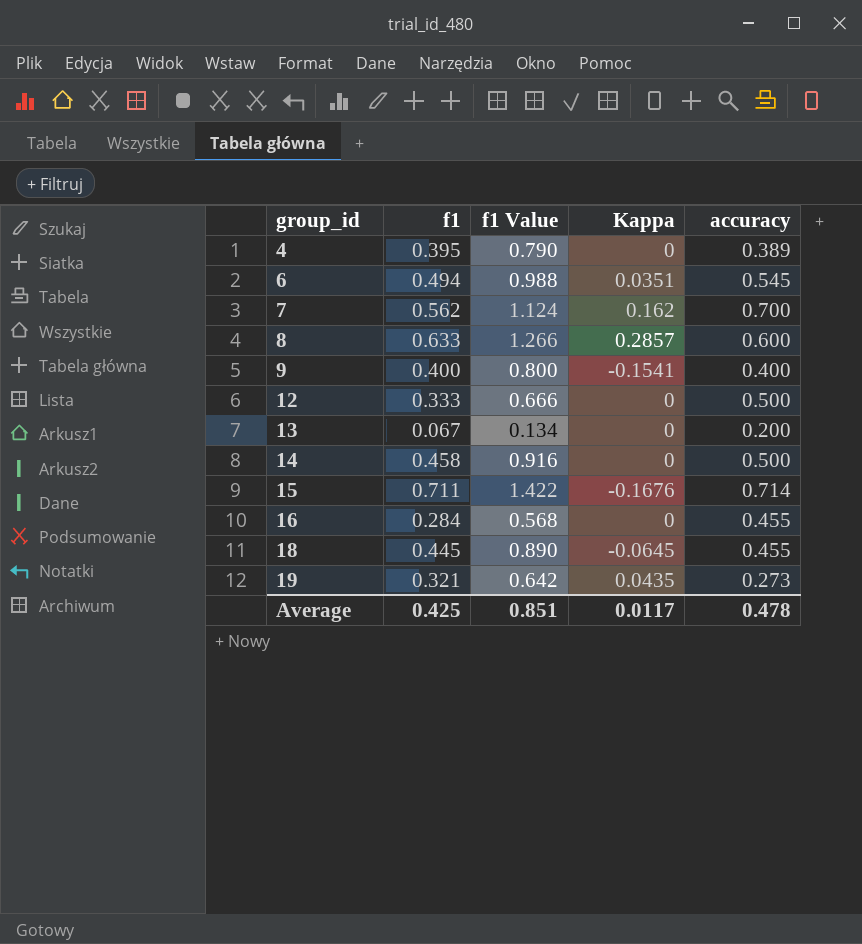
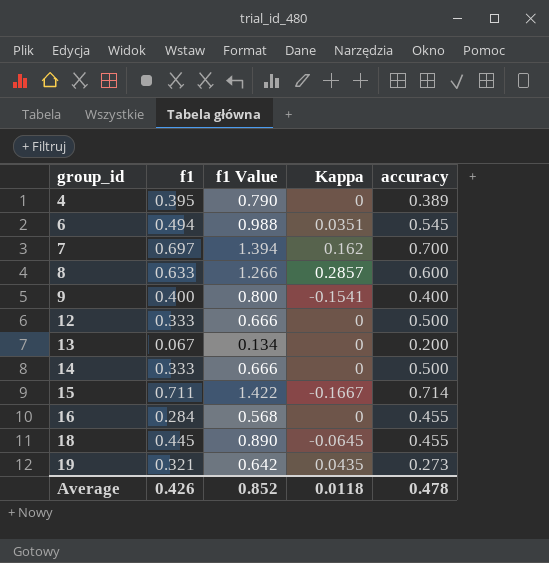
7 | f1: 0.562 -> 0.697
7 | f1 Value: 1.124 -> 1.394
14 | f1: 0.458 -> 0.333
14 | f1 Value: 0.916 -> 0.666
15 | Kappa: -0.1676 -> -0.1667
Average | f1: 0.425 -> 0.426
Average | f1 Value: 0.851 -> 0.852
Average | Kappa: 0.0117 -> 0.0118

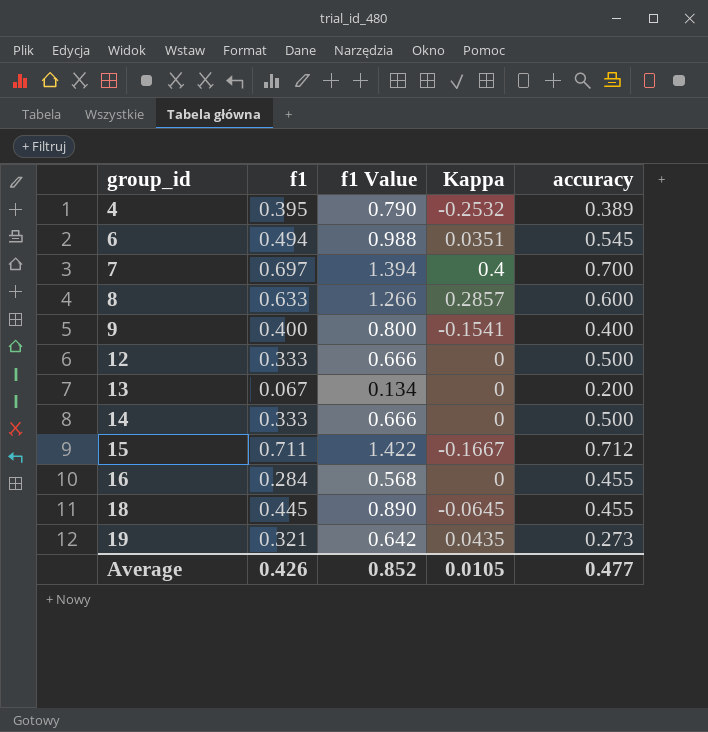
4 | Kappa: 0 -> -0.2532
7 | Kappa: 0.162 -> 0.4
15 | accuracy: 0.714 -> 0.712
Average | Kappa: 0.0118 -> 0.0105
Average | accuracy: 0.478 -> 0.477

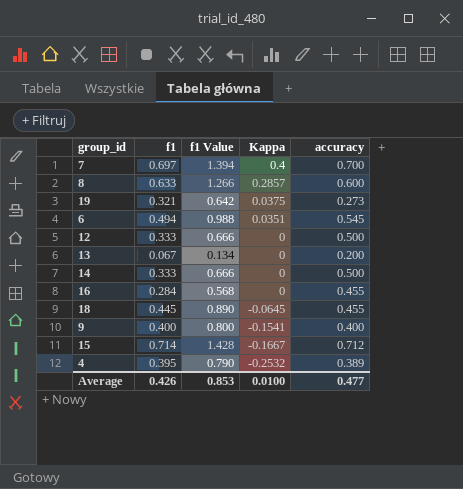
row order: group_id ascending -> Kappa descending
19 | Kappa: 0.0435 -> 0.0375
15 | f1: 0.711 -> 0.714
15 | f1 Value: 1.422 -> 1.428
Average | f1 Value: 0.852 -> 0.853
Average | Kappa: 0.0105 -> 0.0100

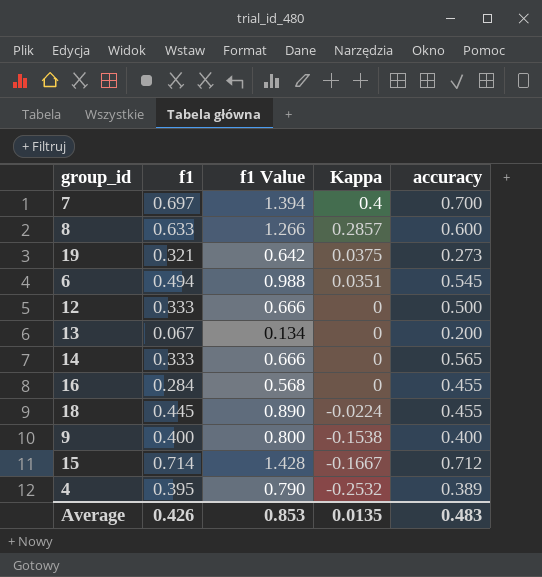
14 | accuracy: 0.500 -> 0.565
18 | Kappa: -0.0645 -> -0.0224
9 | Kappa: -0.1541 -> -0.1538
Average | Kappa: 0.0100 -> 0.0135
Average | accuracy: 0.477 -> 0.483

